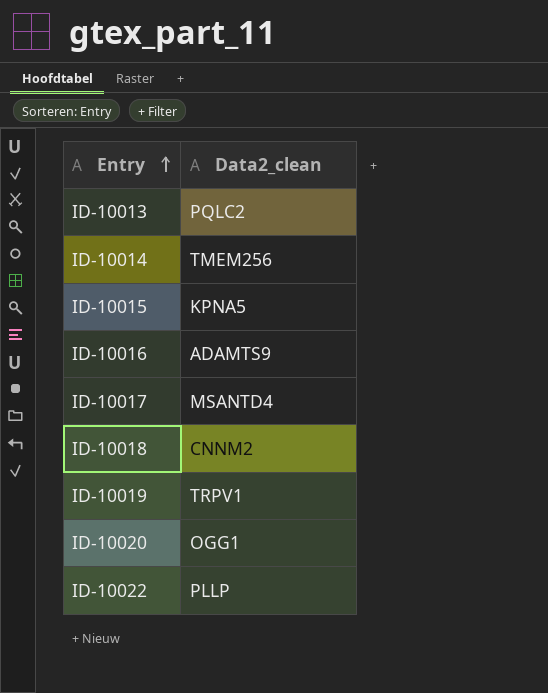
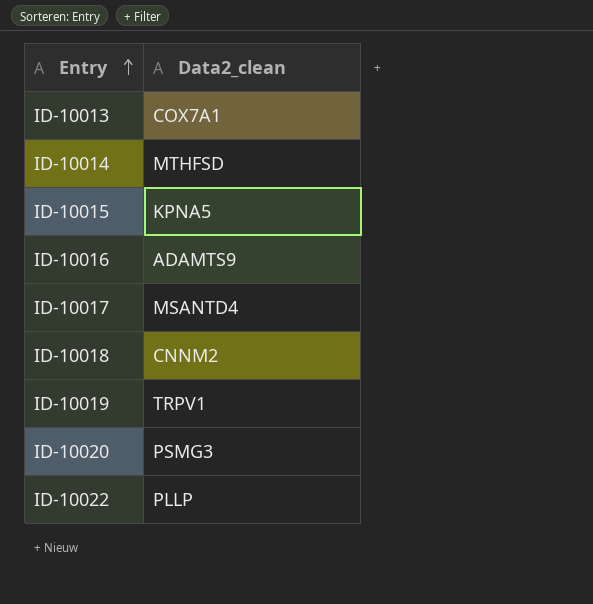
ID-10013 | Data2_clean: PQLC2 -> COX7A1
ID-10014 | Data2_clean: TMEM256 -> MTHFSD
ID-10020 | Data2_clean: OGG1 -> PSMG3

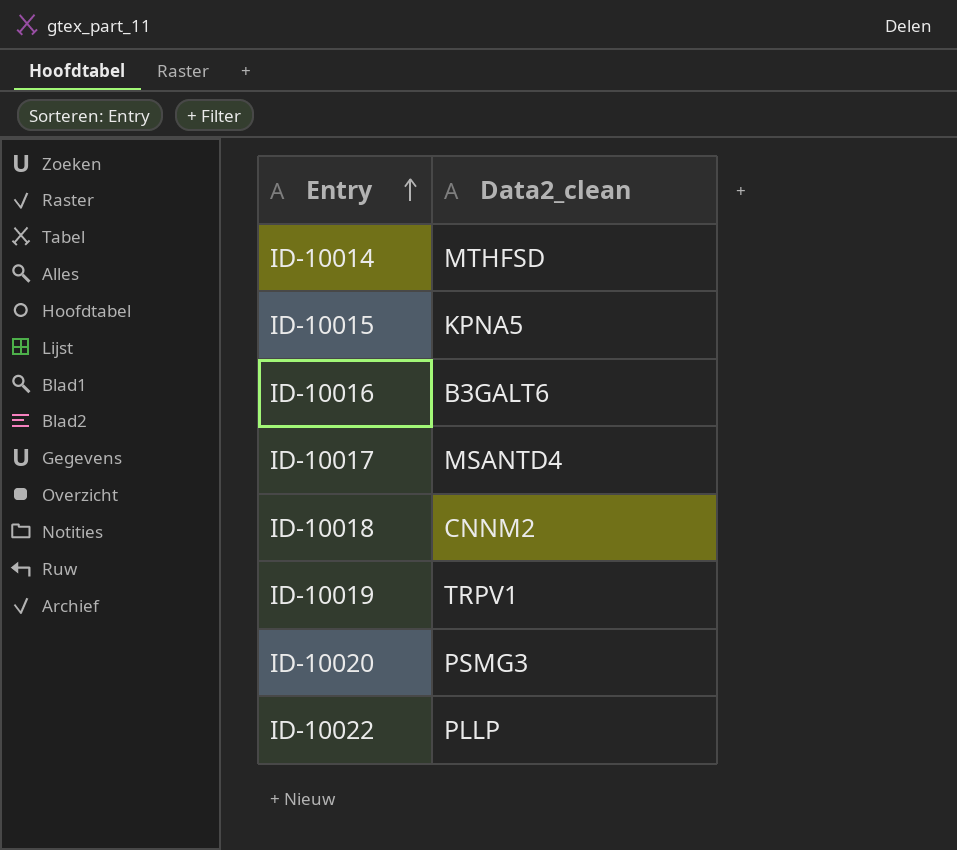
row ID-10013: COX7A1 -> none
ID-10016 | Data2_clean: ADAMTS9 -> B3GALT6

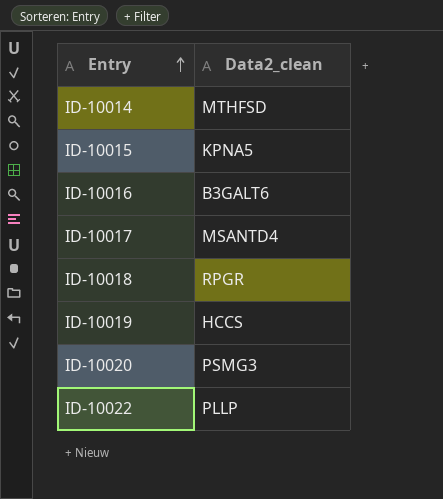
ID-10018 | Data2_clean: CNNM2 -> RPGR
ID-10019 | Data2_clean: TRPV1 -> HCCS

